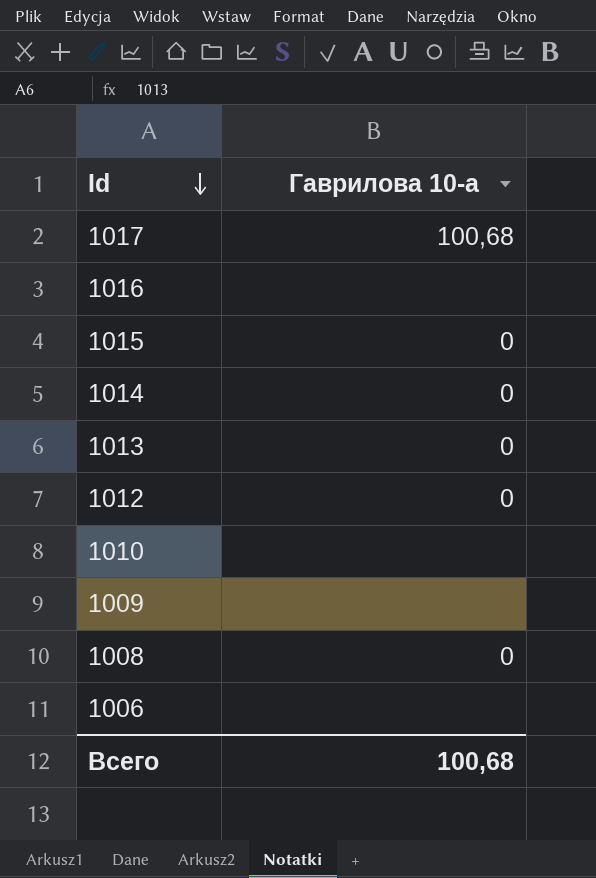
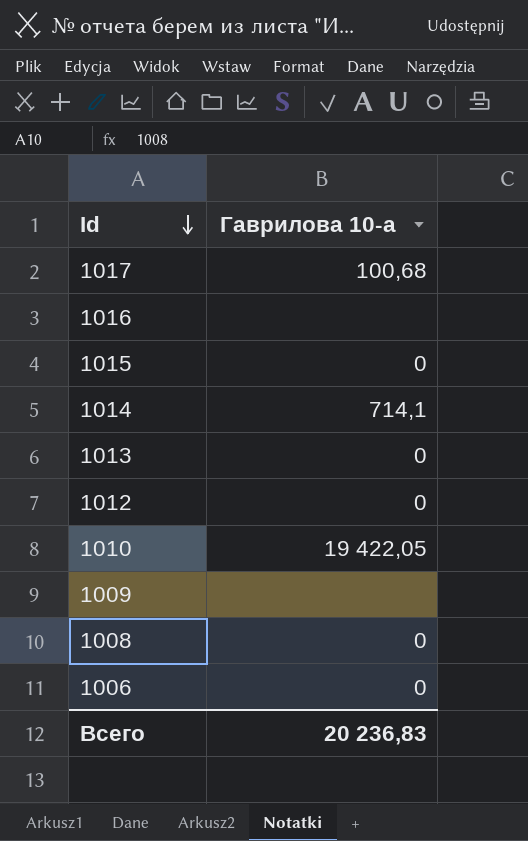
1014 | Гаврилова 10-а: 0 -> 714,1
1010 | Гаврилова 10-а: none -> 19 422,05
1006 | Гаврилова 10-а: none -> 0
Всего | Гаврилова 10-а: 100,68 -> 20 236,83

